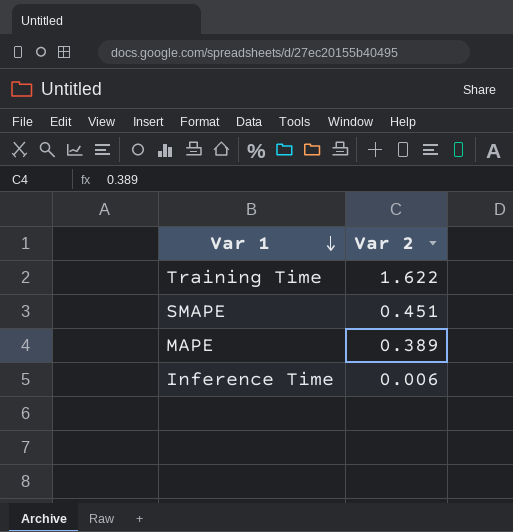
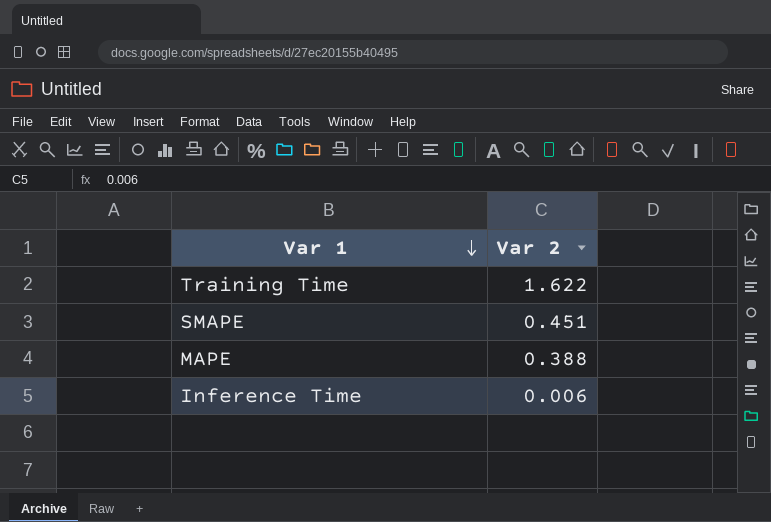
MAPE | Var 2: 0.389 -> 0.388

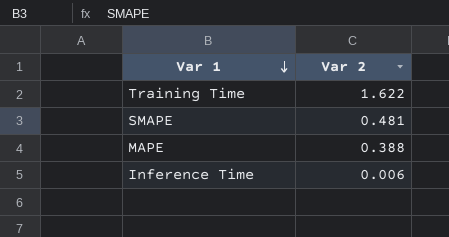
SMAPE | Var 2: 0.451 -> 0.481

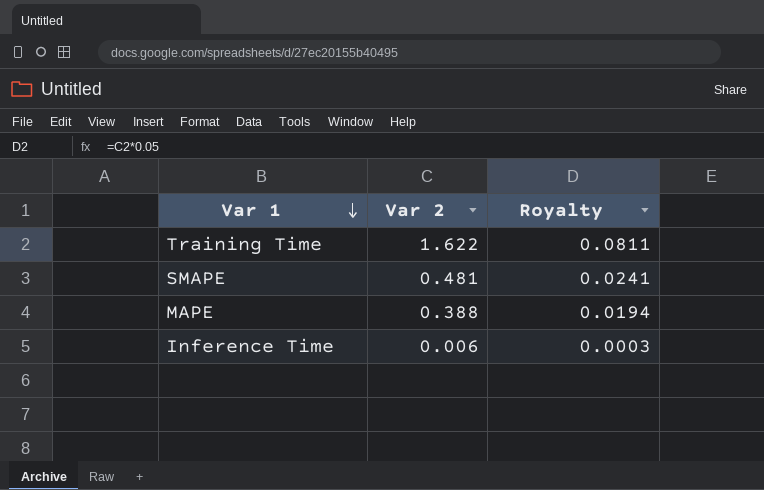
column Royalty | formula: none -> [Var 2] * 0.05

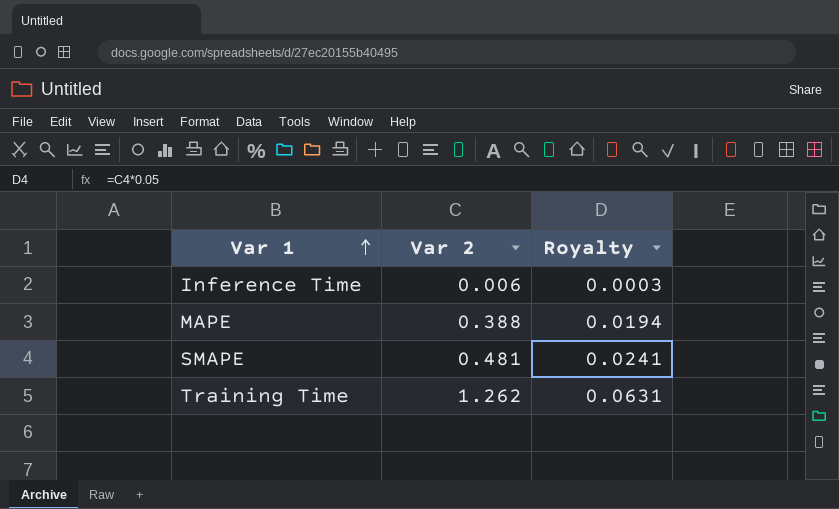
row order: Var 1 descending -> Var 1 ascending
Training Time | Var 2: 1.622 -> 1.262
Training Time | Royalty: 0.0811 -> 0.0631

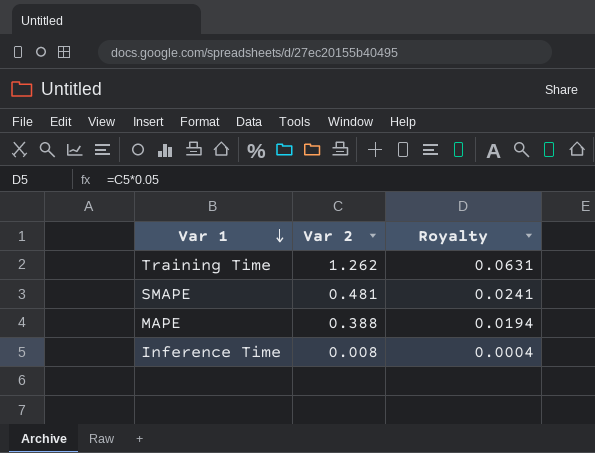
row order: Var 1 ascending -> Var 1 descending
Inference Time | Var 2: 0.006 -> 0.008
Inference Time | Royalty: 0.0003 -> 0.0004

